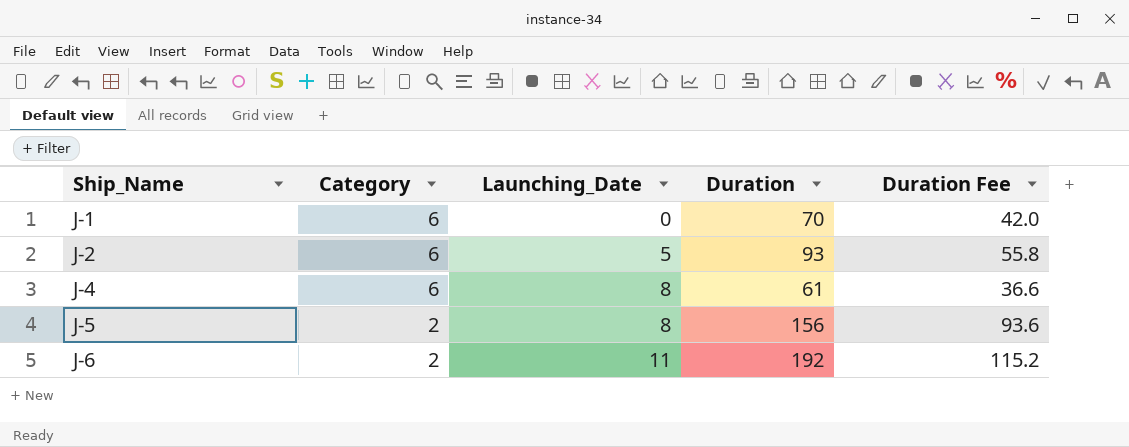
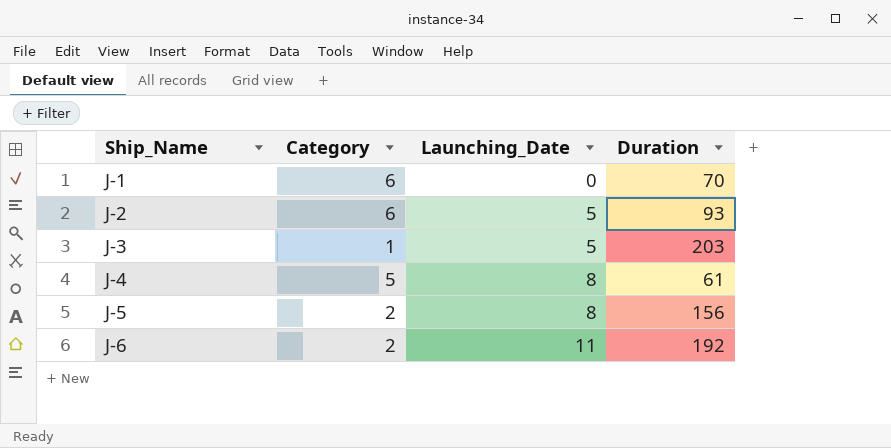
column Duration Fee | formula: [Duration] * 0.6 -> none
row J-3: none -> 1 | 5 | 203
J-4 | Category: 6 -> 5

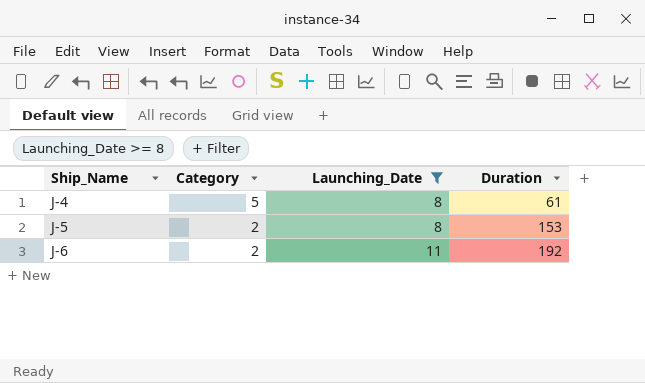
filter: none -> Launching_Date >= 8
J-5 | Duration: 156 -> 153

